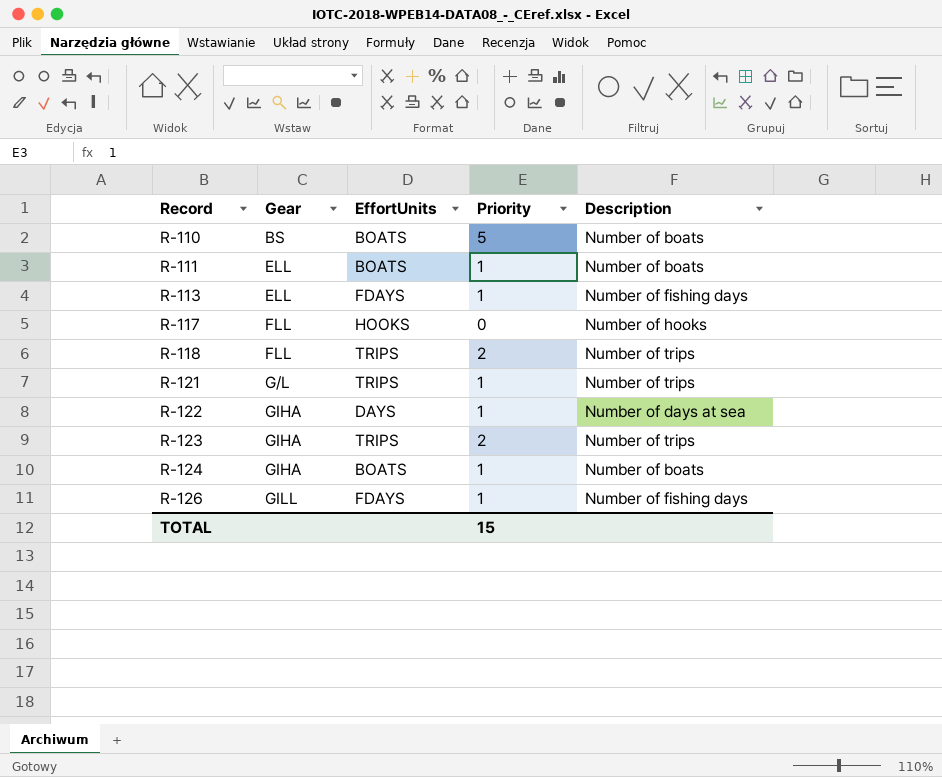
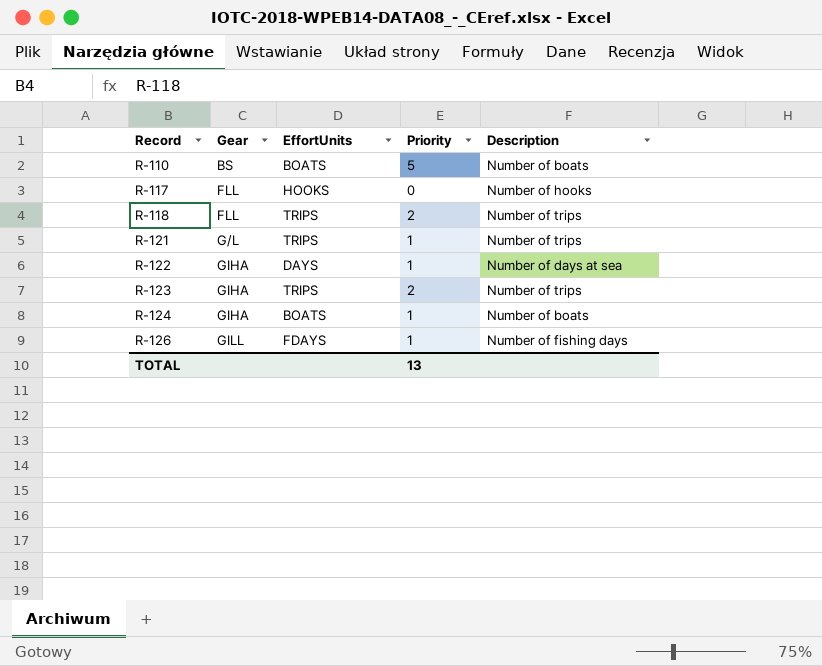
row R-111: ELL | BOATS | 1 | Number of boats -> none
row R-113: ELL | FDAYS | 1 | Number of fishing days -> none
TOTAL | Priority: 15 -> 13

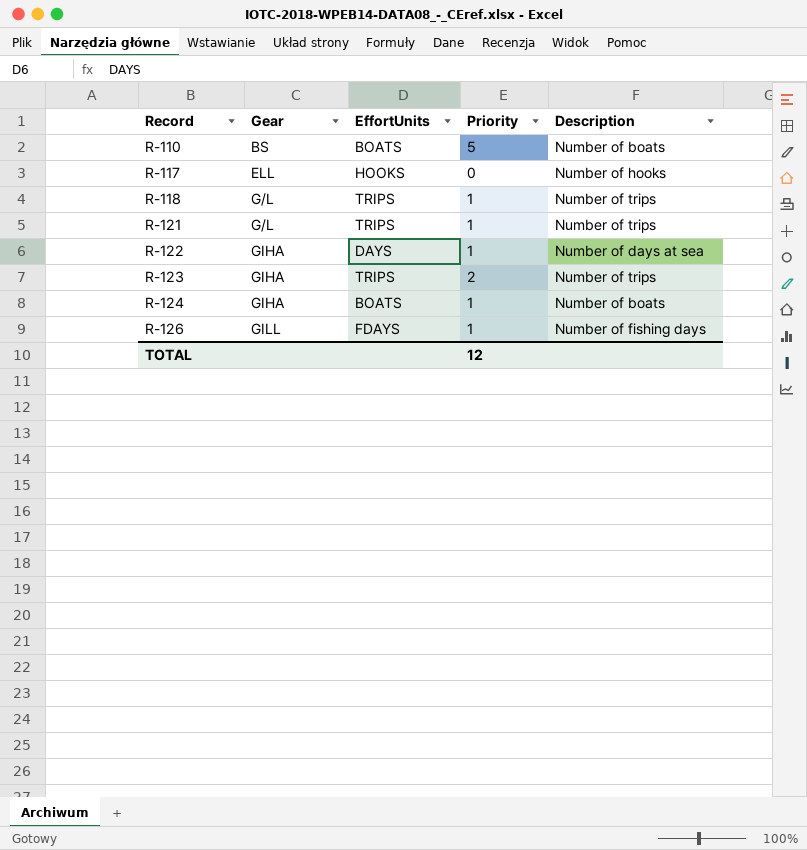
R-117 | Gear: FLL -> ELL
R-118 | Gear: FLL -> G/L
R-118 | Priority: 2 -> 1
TOTAL | Priority: 13 -> 12

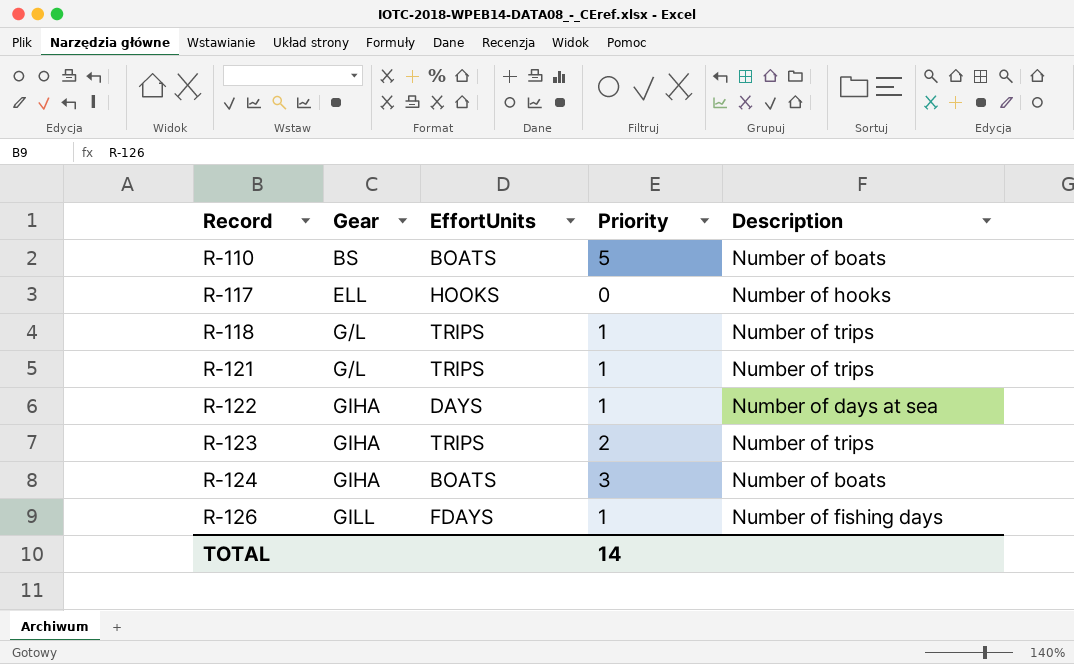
R-124 | Priority: 1 -> 3
TOTAL | Priority: 12 -> 14

